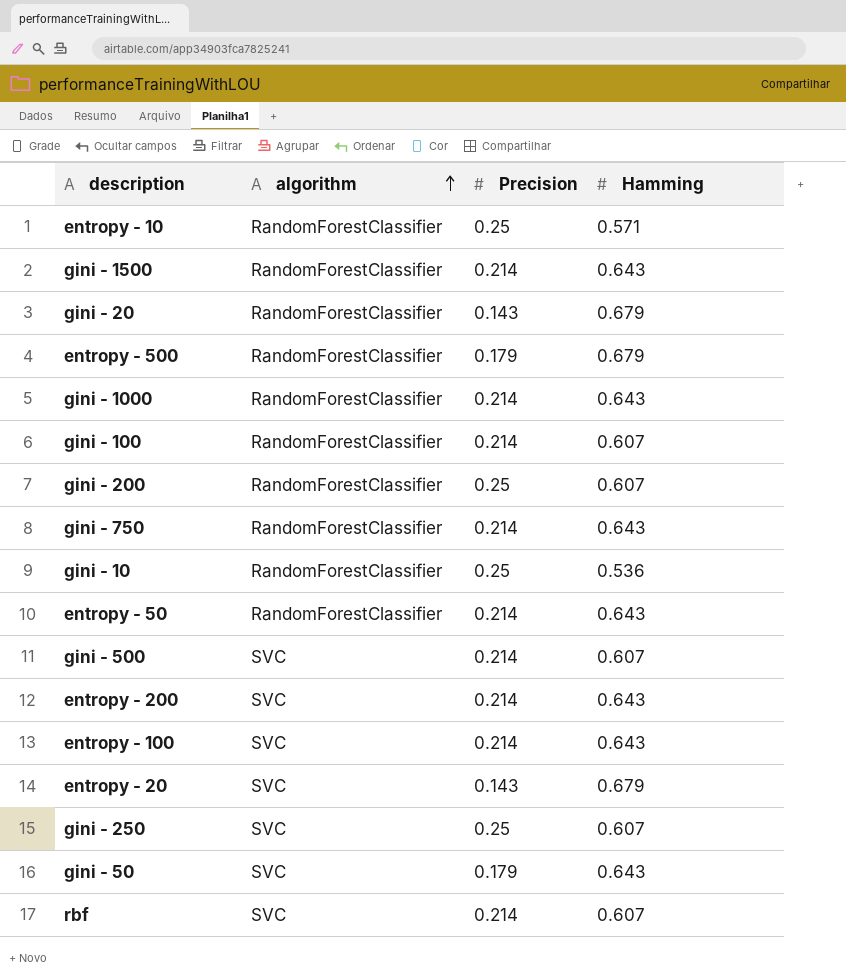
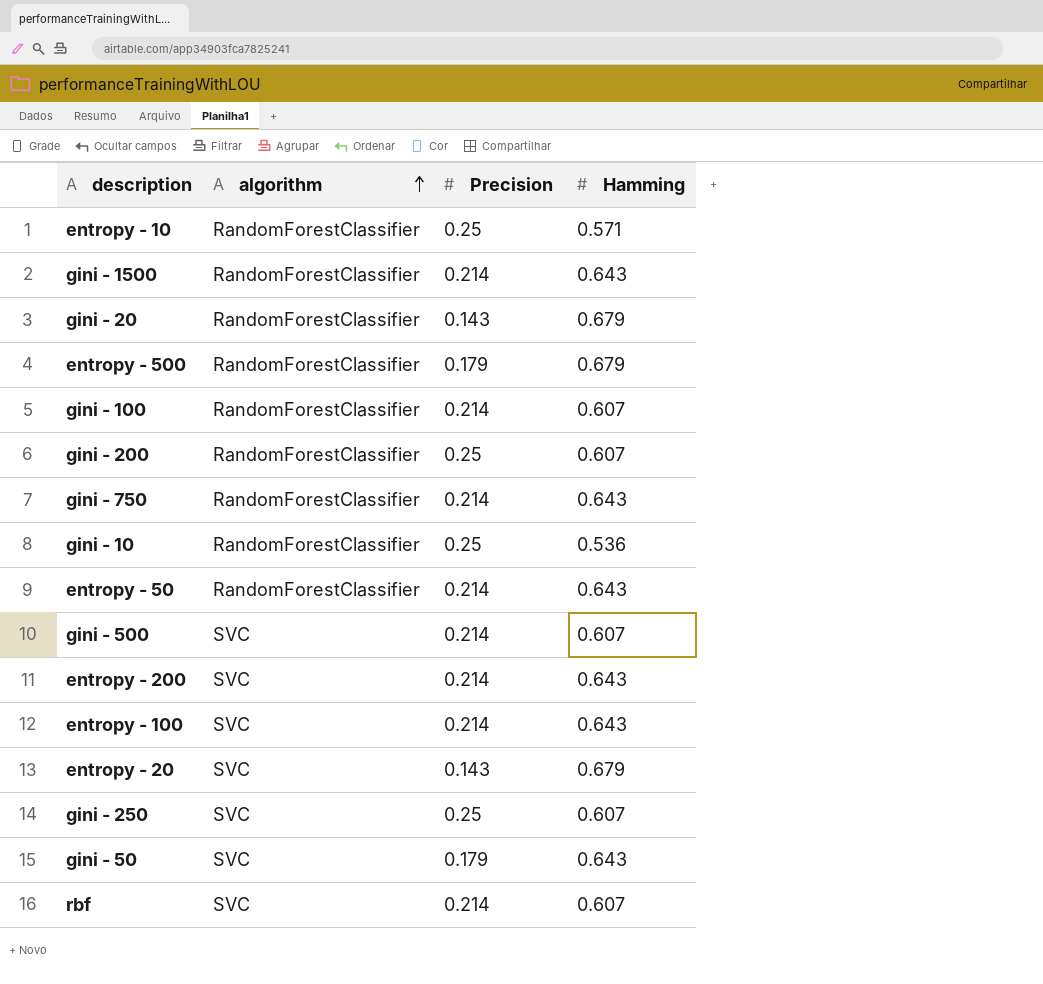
row gini - 1000: RandomForestClassifier | 0.214 | 0.643 -> none

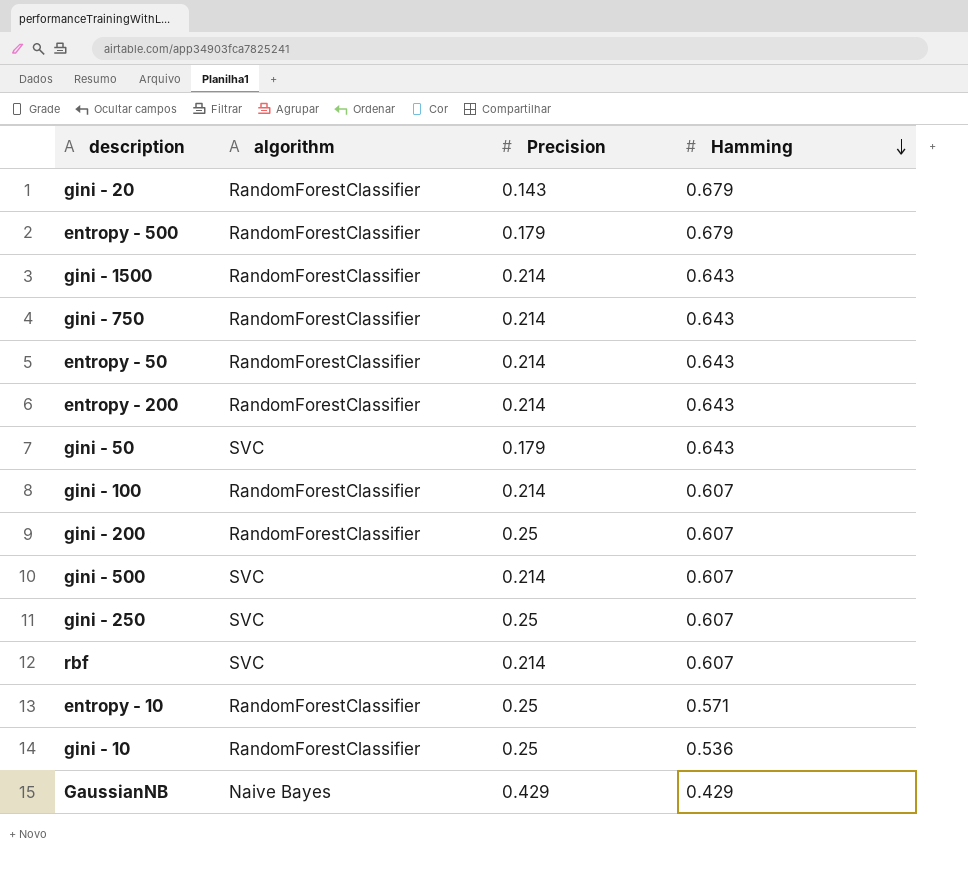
row order: algorithm ascending -> Hamming descending
row entropy - 100: SVC | 0.214 | 0.643 -> none
row entropy - 20: SVC | 0.143 | 0.679 -> none
entropy - 200 | algorithm: SVC -> RandomForestClassifier
row GaussianNB: none -> Naive Bayes | 0.429 | 0.429

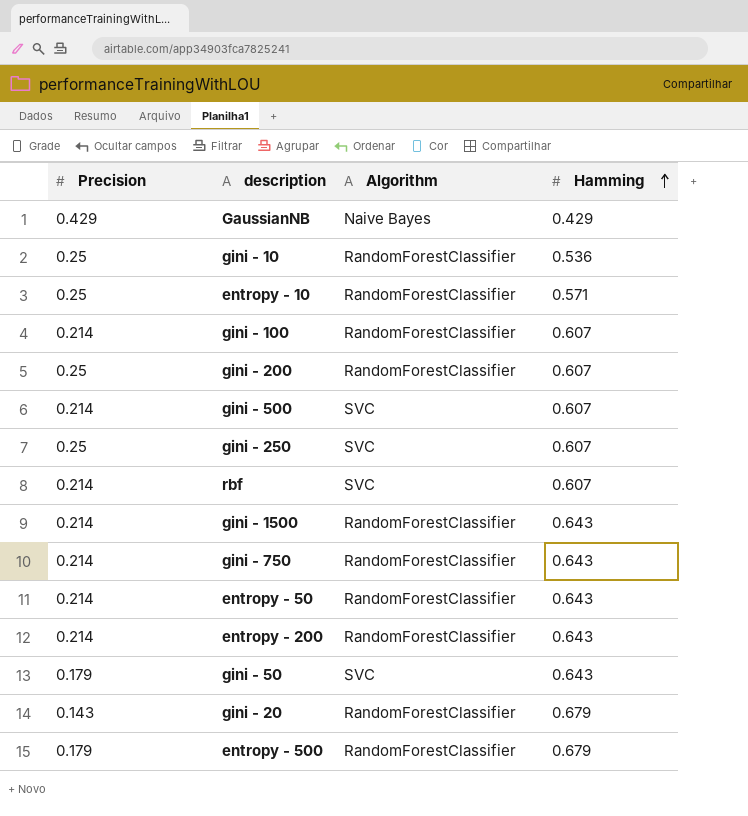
row order: Hamming descending -> Hamming ascending
column Precision | position: 3 -> 1
column name: algorithm -> Algorithm

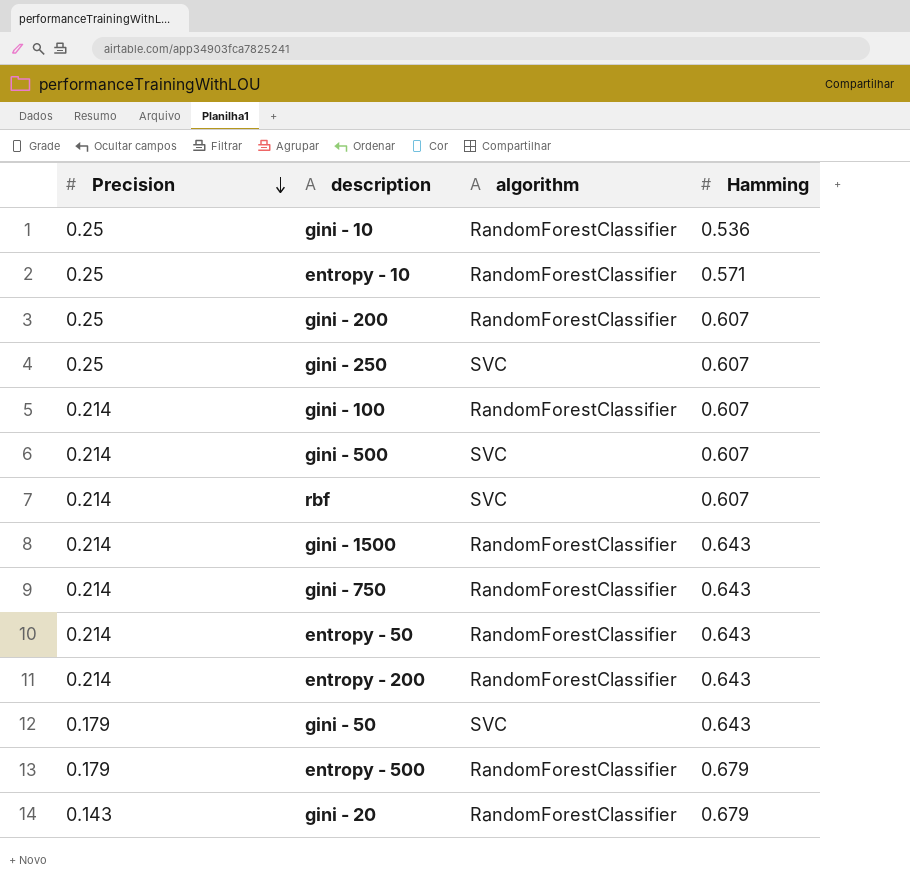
row order: Hamming ascending -> Precision descending
column name: Algorithm -> algorithm
row GaussianNB: 0.429 | Naive Bayes | 0.429 -> none

